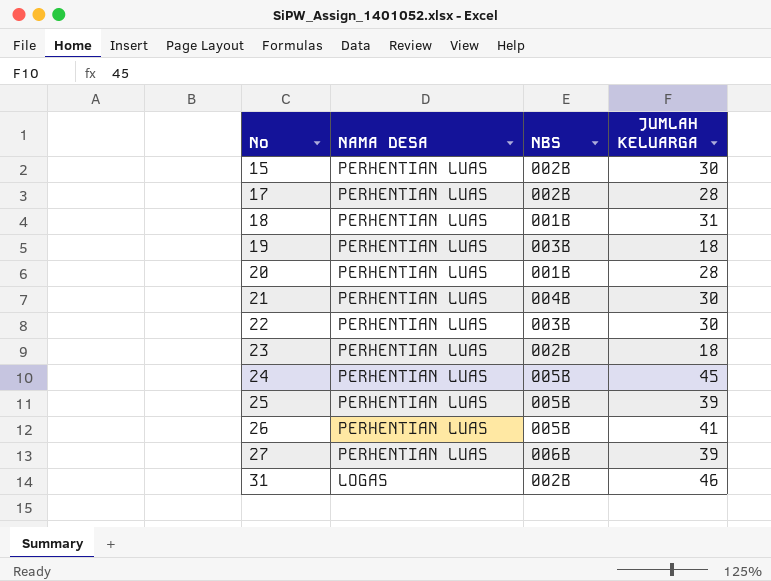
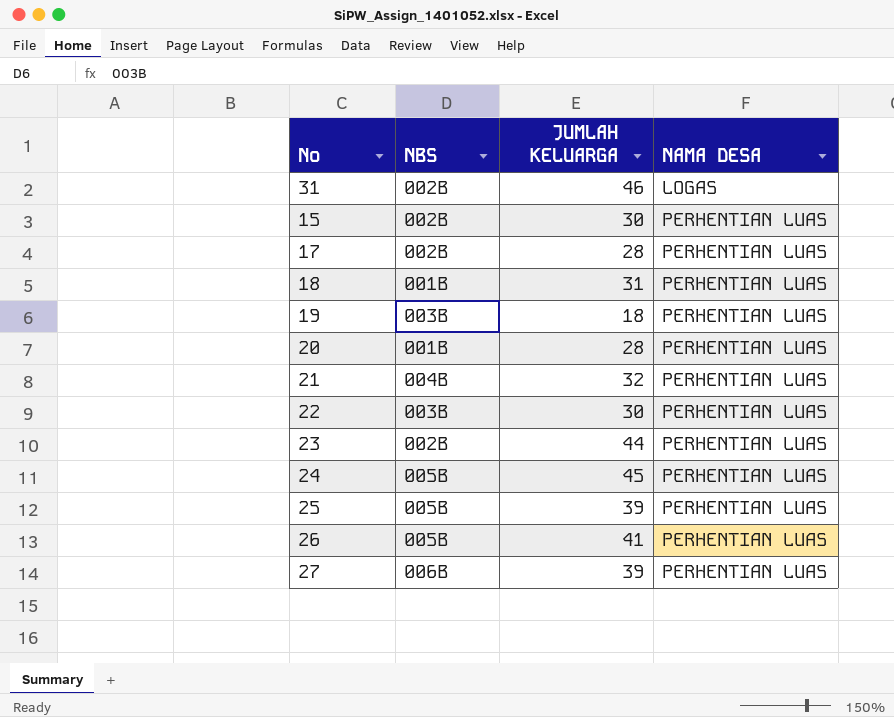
row order: No ascending -> NAMA DESA ascending
column NAMA DESA | position: 2 -> 4
21 | JUMLAH KELUARGA: 30 -> 32
23 | JUMLAH KELUARGA: 18 -> 44

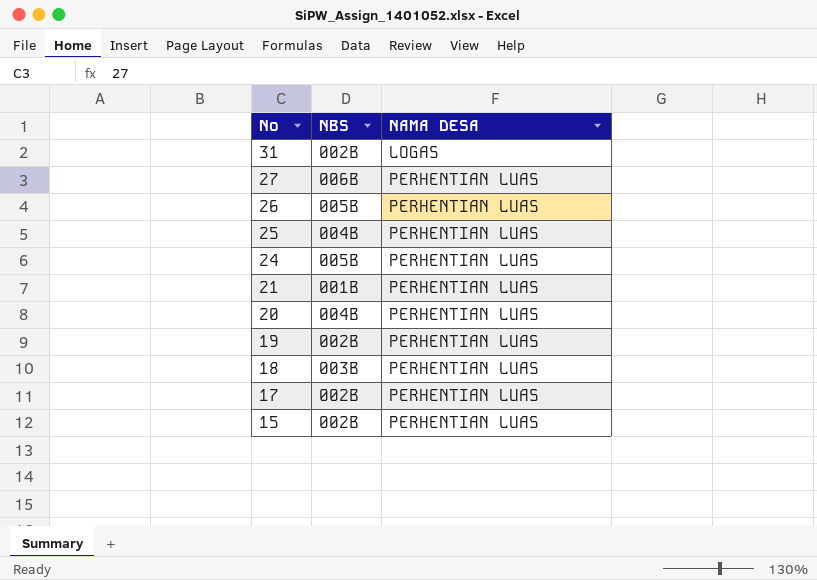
row order: NAMA DESA ascending -> No descending
column JUMLAH KELUARGA | position: 3 -> none
row 22: 003B | 30 | PERHENTIAN LUAS -> none
row 23: 002B | 44 | PERHENTIAN LUAS -> none
25 | NBS: 005B -> 004B
21 | NBS: 004B -> 001B
20 | NBS: 001B -> 004B
19 | NBS: 003B -> 002B
18 | NBS: 001B -> 003B

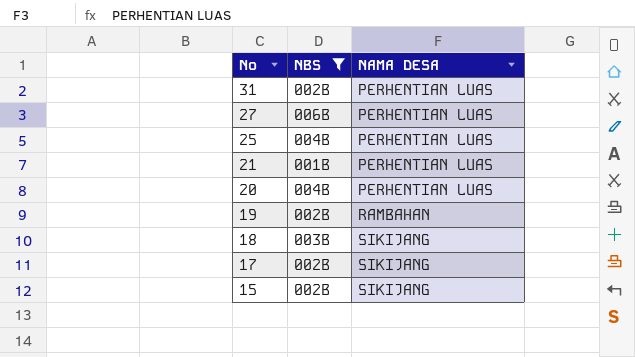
filter: none -> NBS != 005B
31 | NAMA DESA: LOGAS -> PERHENTIAN LUAS
19 | NAMA DESA: PERHENTIAN LUAS -> RAMBAHAN
18 | NAMA DESA: PERHENTIAN LUAS -> SIKIJANG
17 | NAMA DESA: PERHENTIAN LUAS -> SIKIJANG
15 | NAMA DESA: PERHENTIAN LUAS -> SIKIJANG

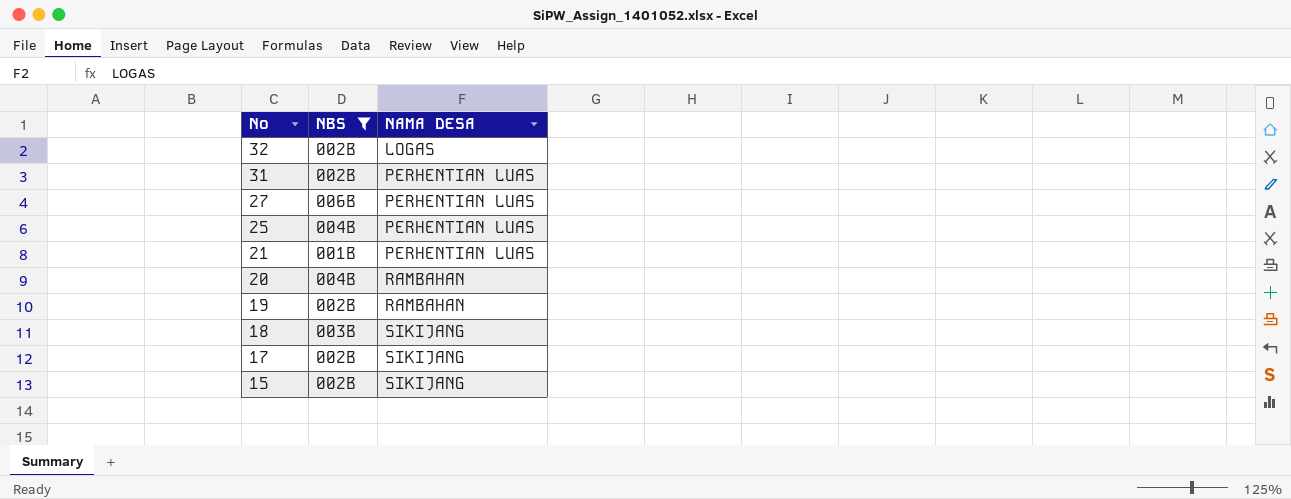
row 32: none -> 002B | LOGAS
20 | NAMA DESA: PERHENTIAN LUAS -> RAMBAHAN

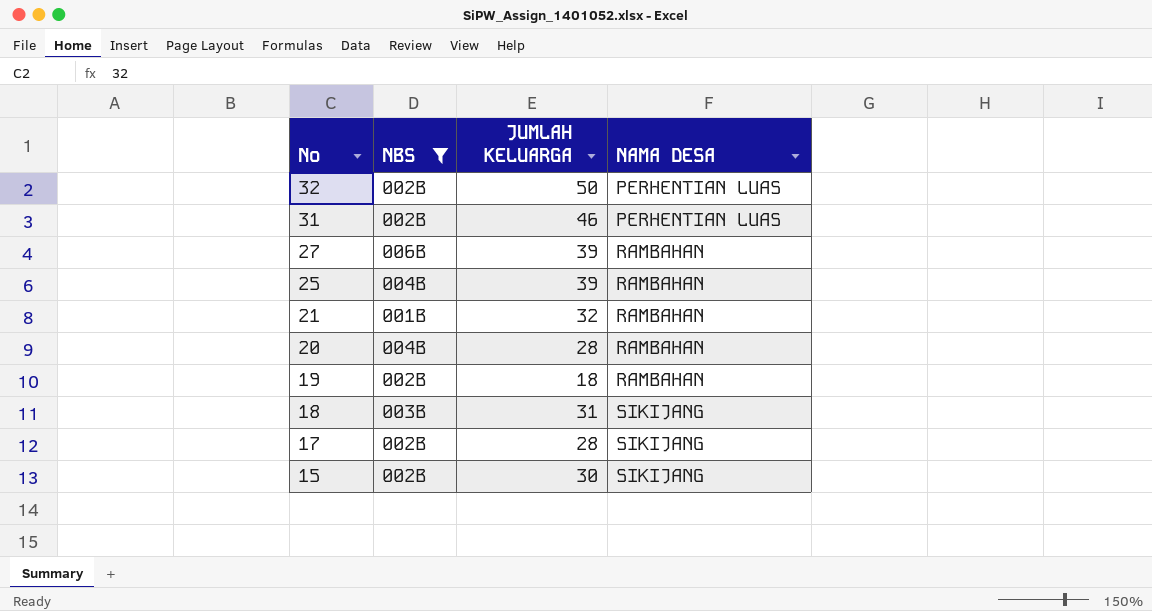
column JUMLAH KELUARGA | position: none -> 3
32 | NAMA DESA: LOGAS -> PERHENTIAN LUAS
27 | NAMA DESA: PERHENTIAN LUAS -> RAMBAHAN
25 | NAMA DESA: PERHENTIAN LUAS -> RAMBAHAN
21 | NAMA DESA: PERHENTIAN LUAS -> RAMBAHAN

